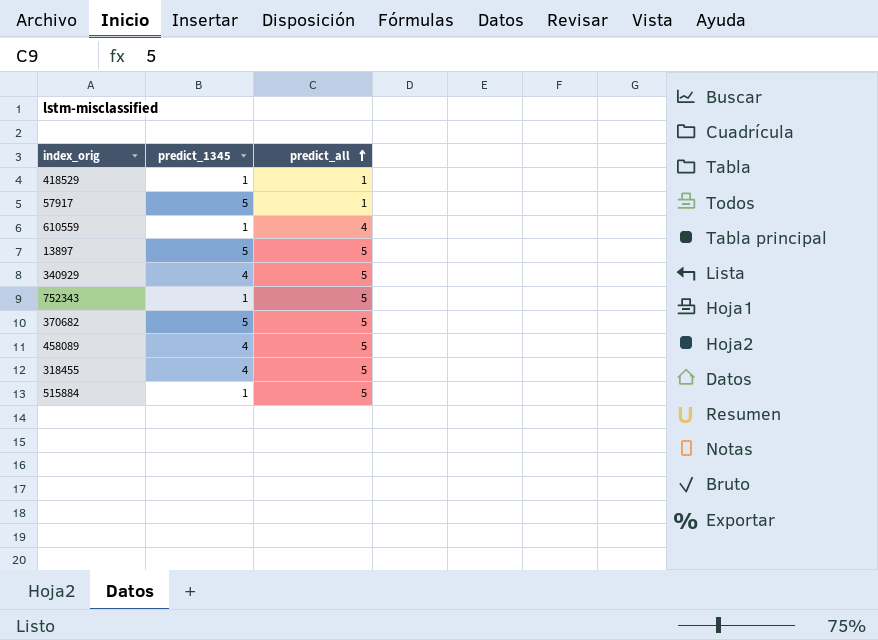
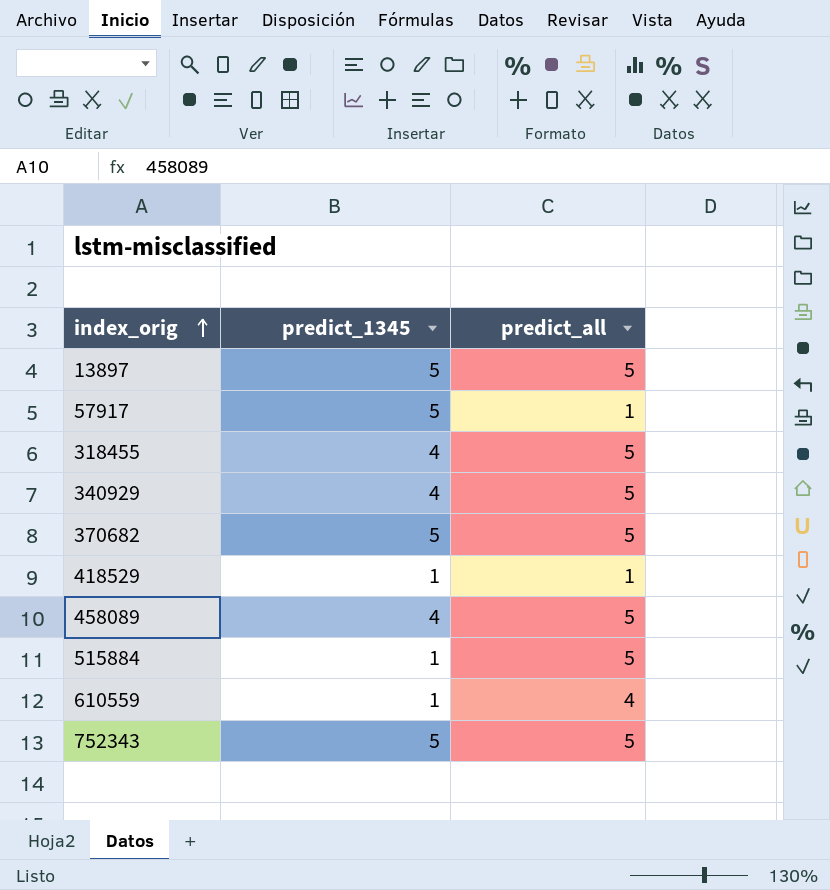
row order: predict_all ascending -> index_orig ascending
752343 | predict_1345: 1 -> 5

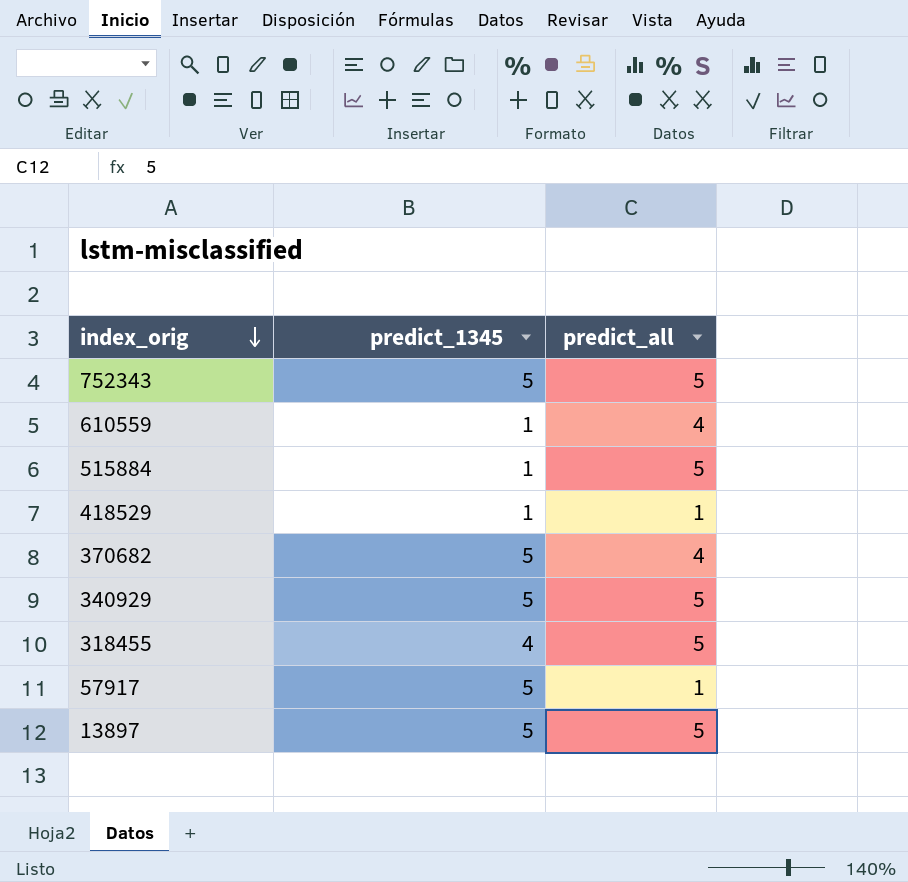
row order: index_orig ascending -> index_orig descending
row 458089: 4 | 5 -> none
370682 | predict_all: 5 -> 4
340929 | predict_1345: 4 -> 5

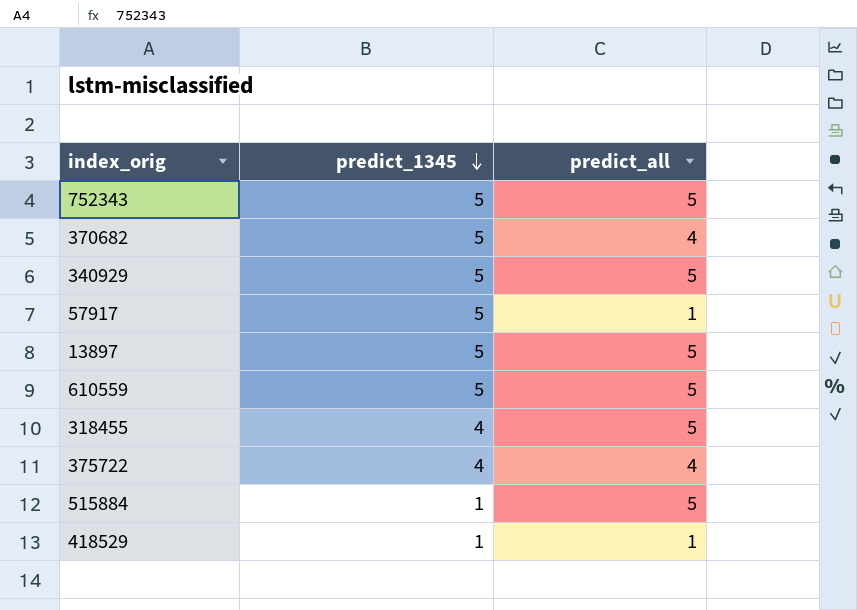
row order: index_orig descending -> predict_1345 descending
610559 | predict_1345: 1 -> 5
610559 | predict_all: 4 -> 5
row 375722: none -> 4 | 4

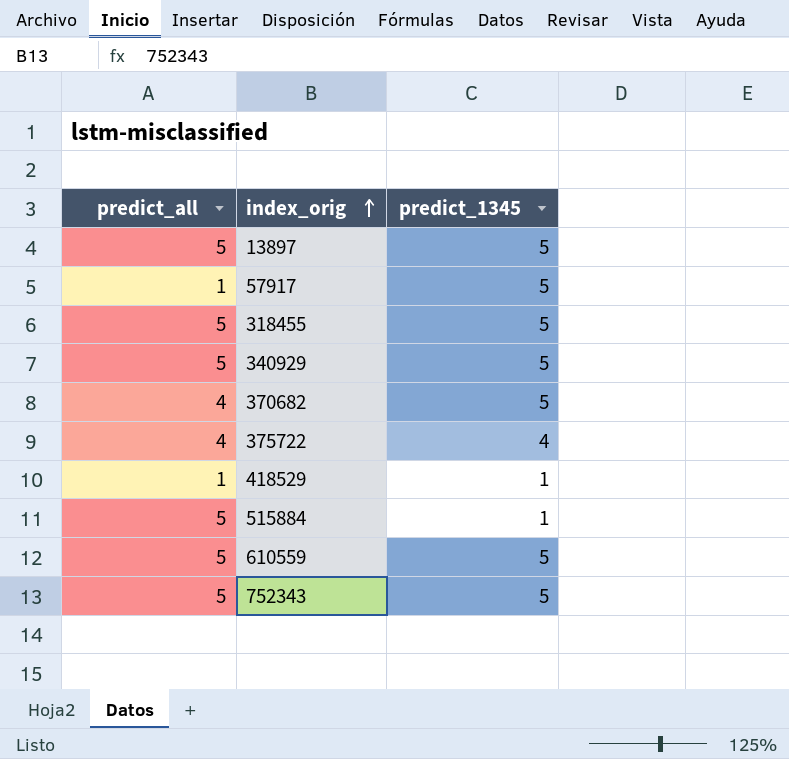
row order: predict_1345 descending -> index_orig ascending
column predict_all | position: 3 -> 1
318455 | predict_1345: 4 -> 5

